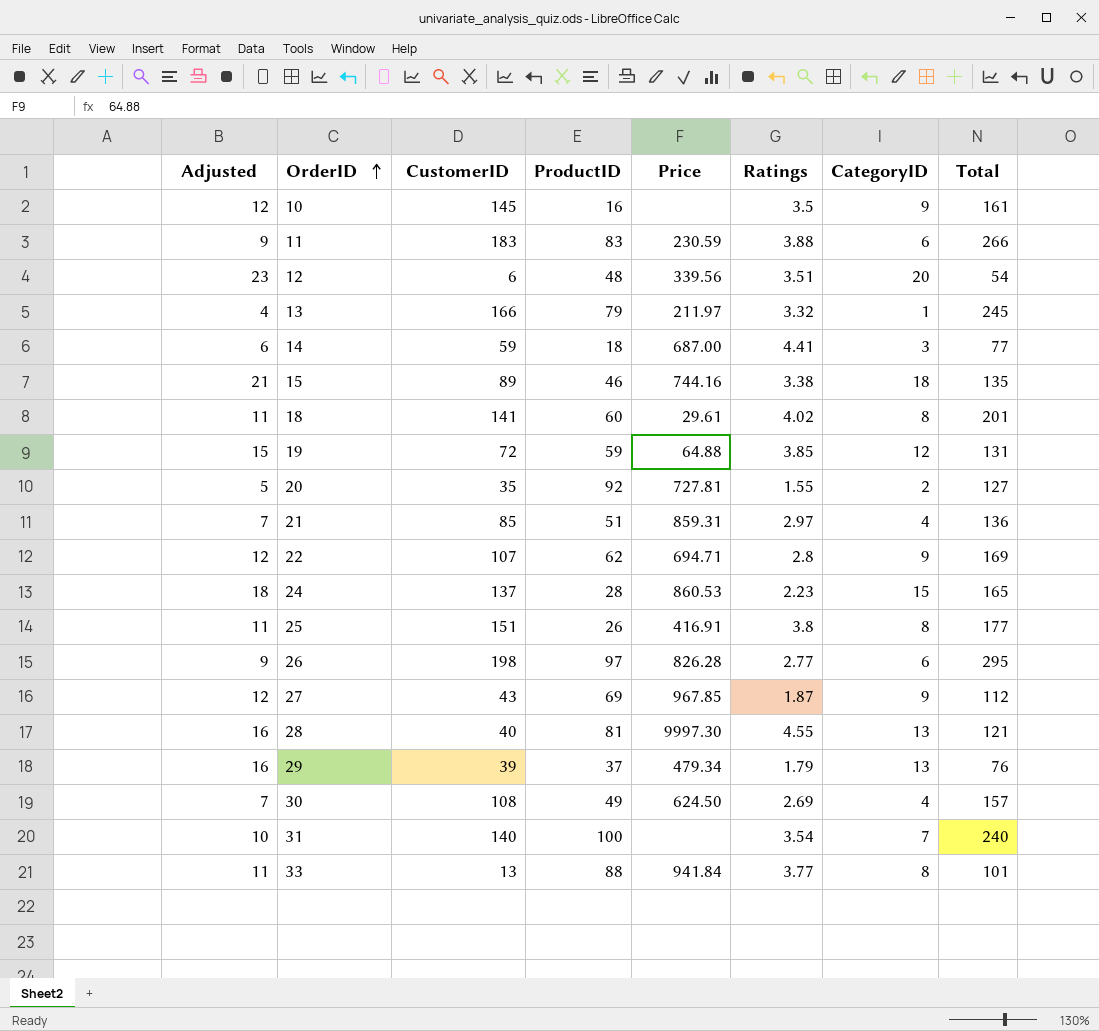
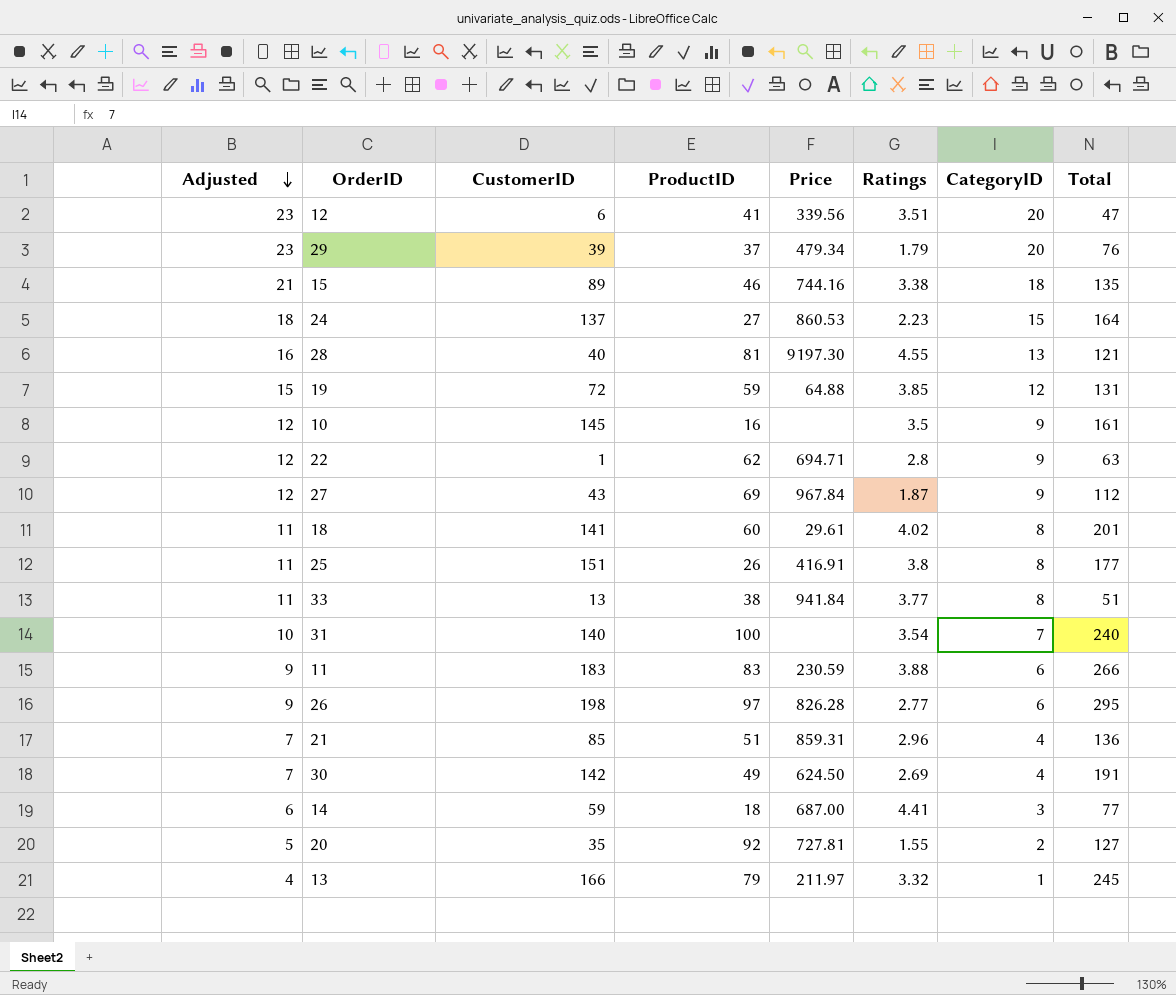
row order: OrderID ascending -> Adjusted descending
12 | ProductID: 48 -> 41
12 | Total: 54 -> 47
29 | Adjusted: 16 -> 23
29 | CategoryID: 13 -> 20
24 | ProductID: 28 -> 27
24 | Total: 165 -> 164
28 | Price: 9997.30 -> 9197.30
22 | CustomerID: 107 -> 1
22 | Total: 169 -> 63
27 | Price: 967.85 -> 967.84
33 | ProductID: 88 -> 38
33 | Total: 101 -> 51
21 | Ratings: 2.97 -> 2.96
30 | CustomerID: 108 -> 142
30 | Total: 157 -> 191

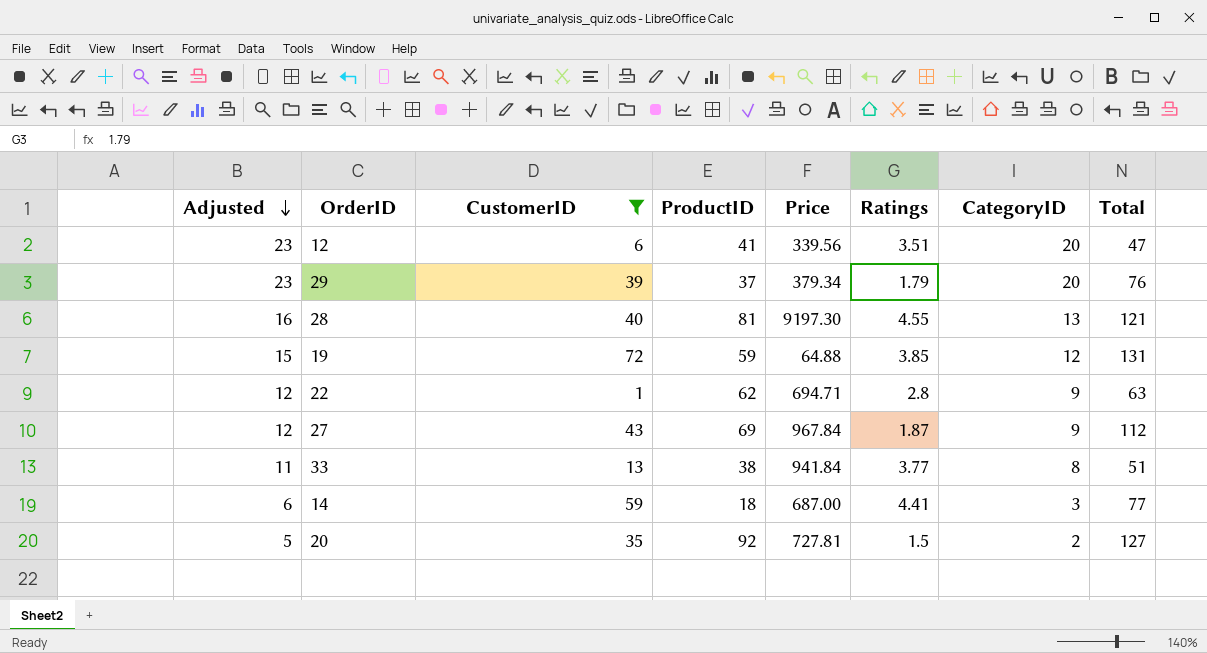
filter: none -> CustomerID <= 72
29 | Price: 479.34 -> 379.34
20 | Ratings: 1.55 -> 1.5

